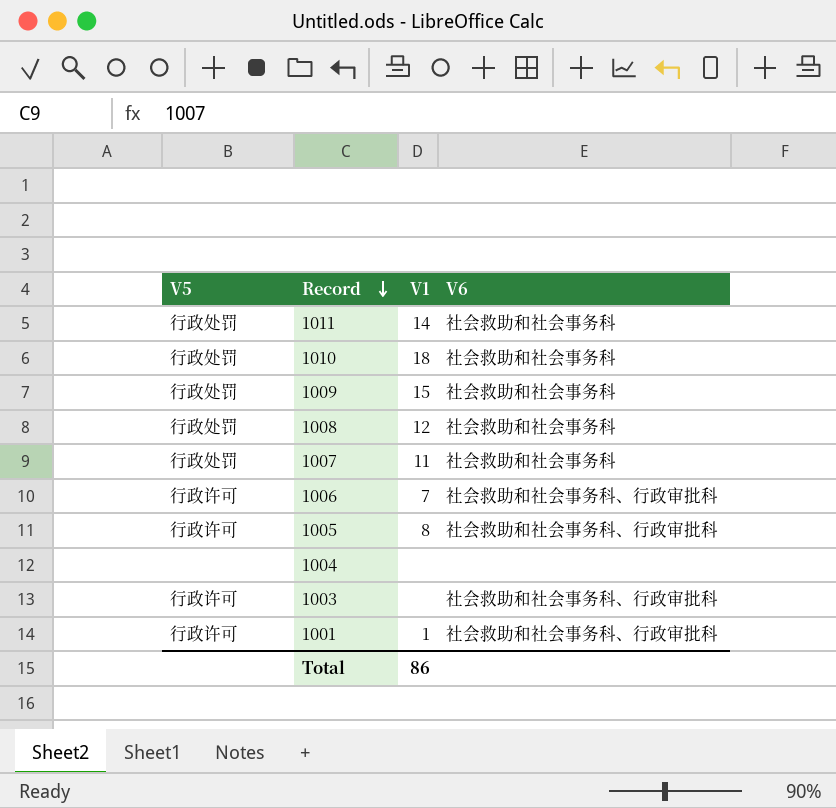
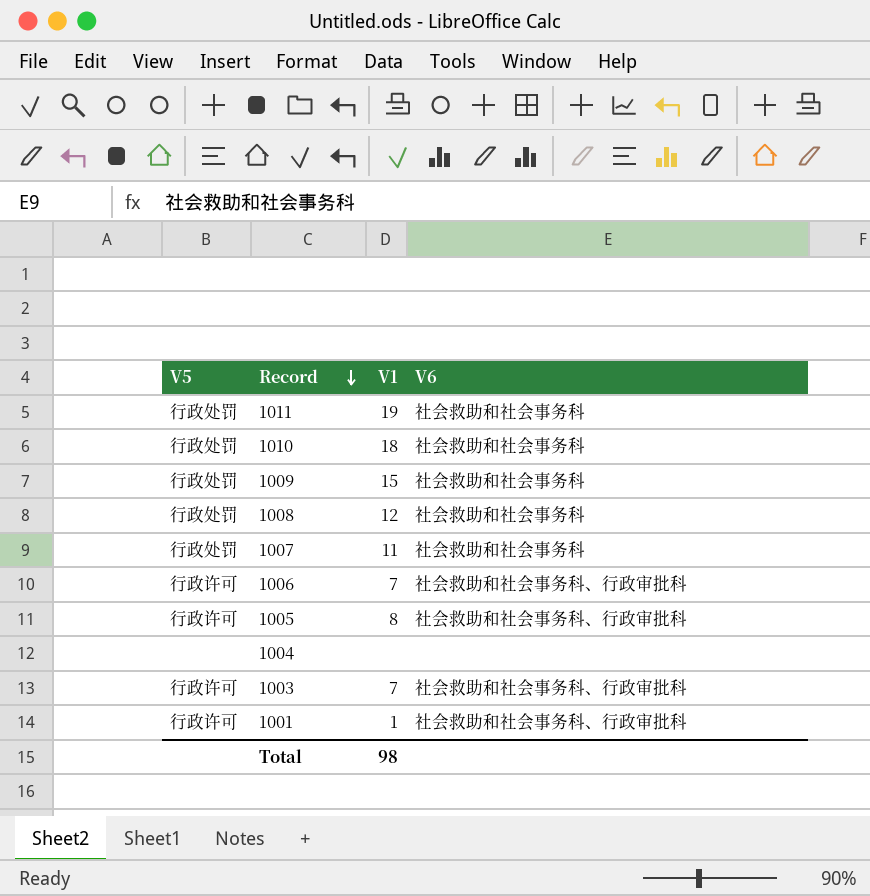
1011 | V1: 14 -> 19
1003 | V1: none -> 7
Total | V1: 86 -> 98

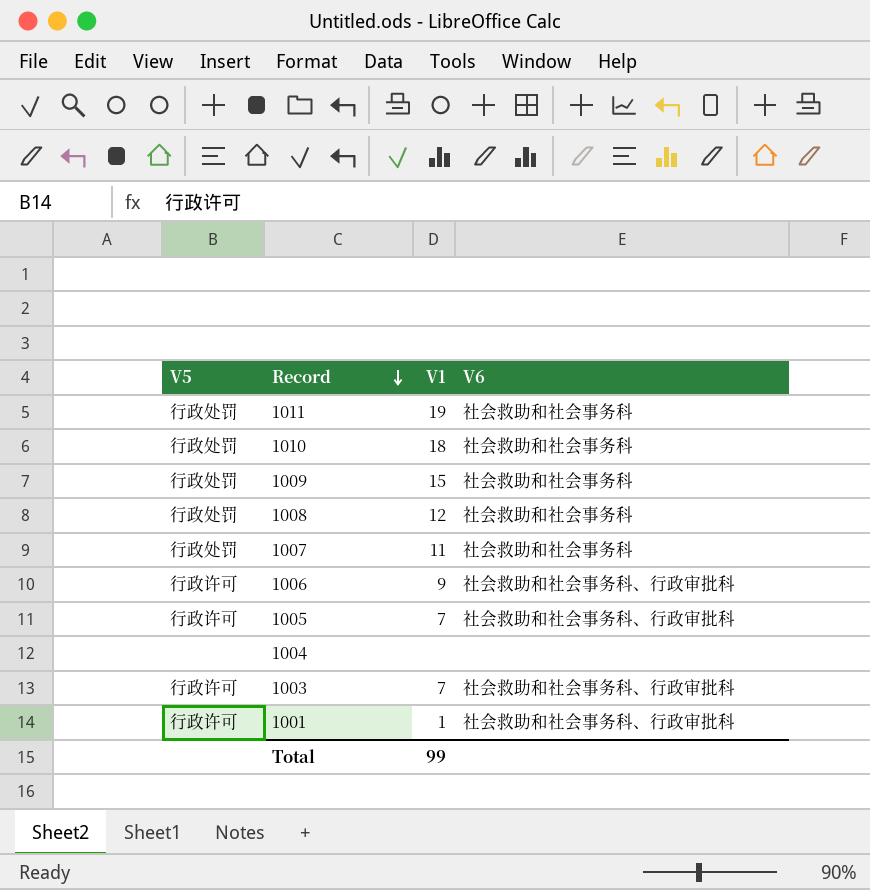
1006 | V1: 7 -> 9
1005 | V1: 8 -> 7
Total | V1: 98 -> 99

